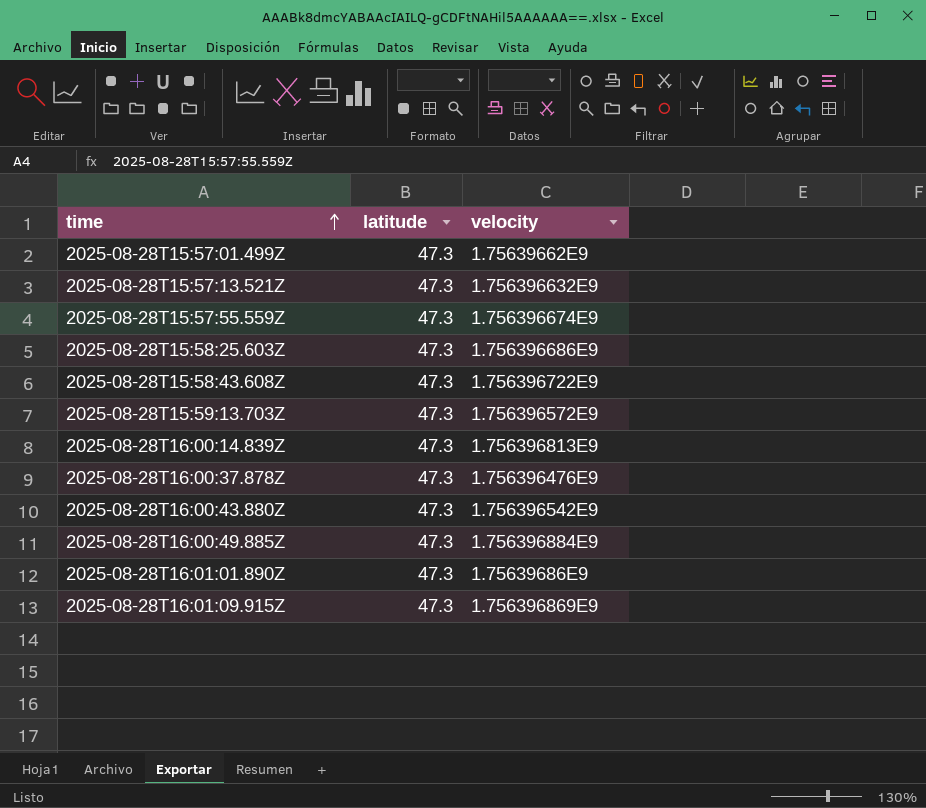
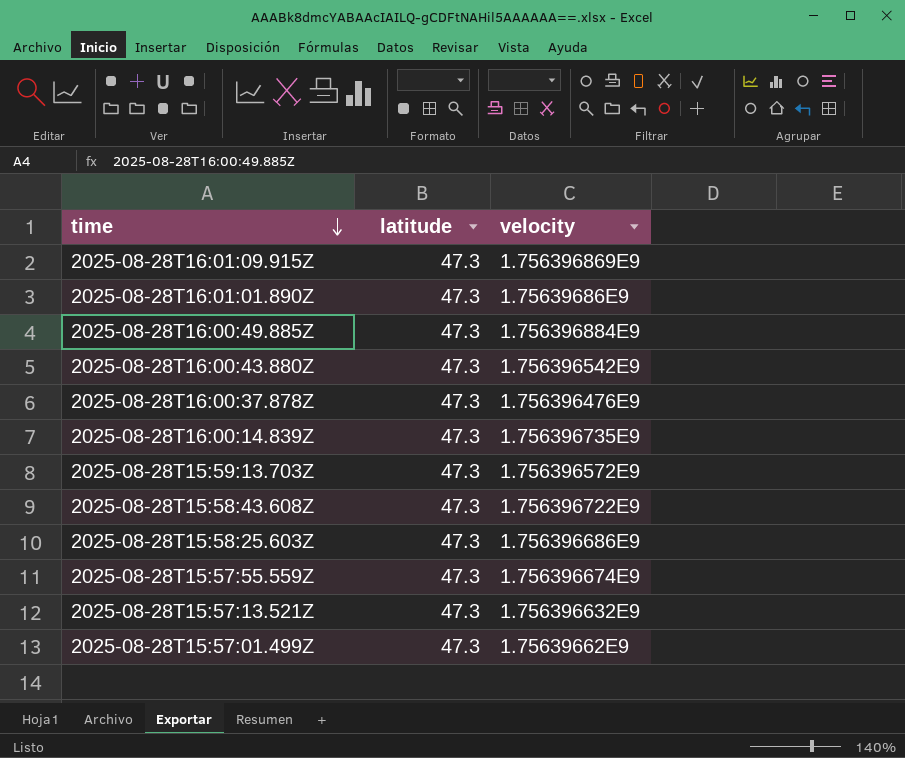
row order: time ascending -> time descending
2025-08-28T16:00:14.839Z | velocity: 1.756396813E9 -> 1.756396735E9

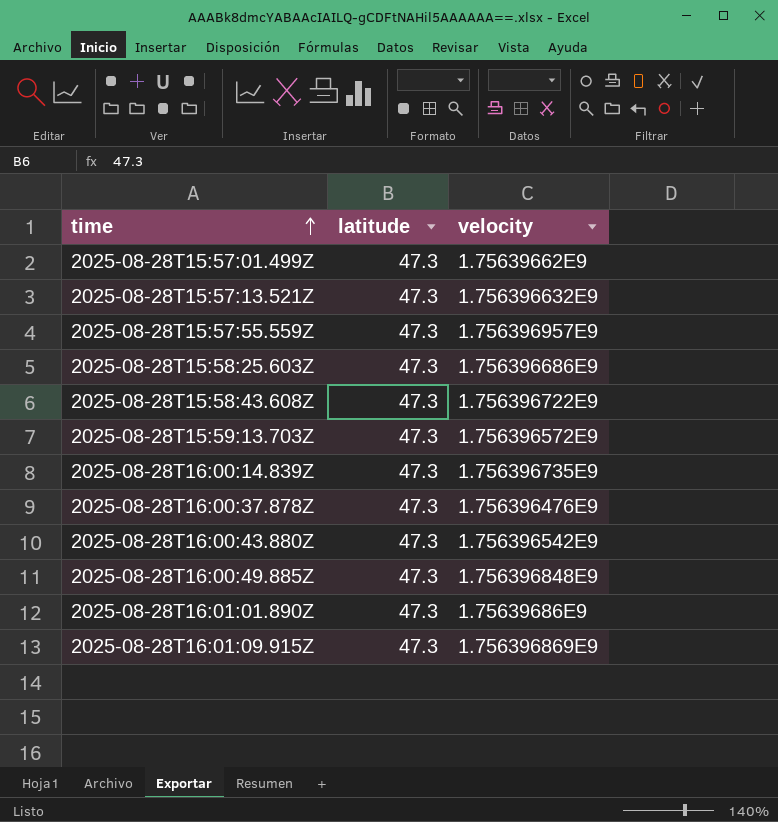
row order: time descending -> time ascending
2025-08-28T15:57:55.559Z | velocity: 1.756396674E9 -> 1.756396957E9
2025-08-28T16:00:49.885Z | velocity: 1.756396884E9 -> 1.756396848E9

